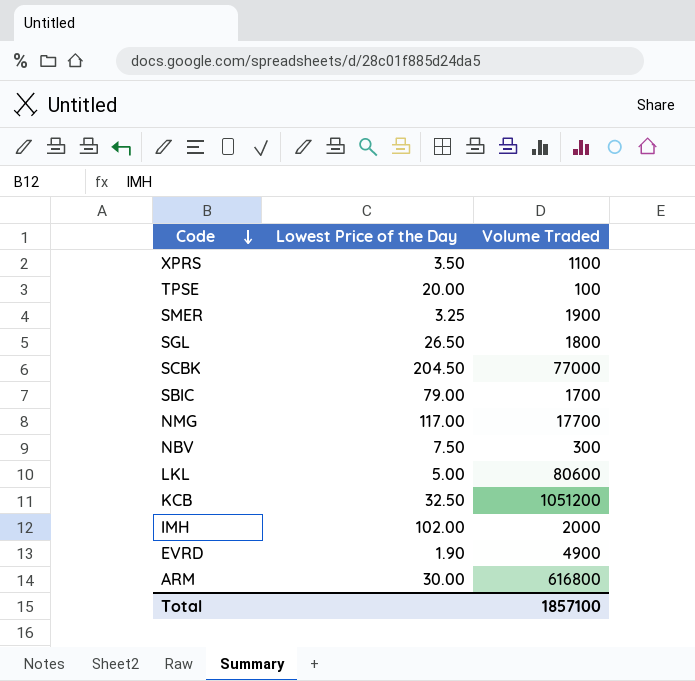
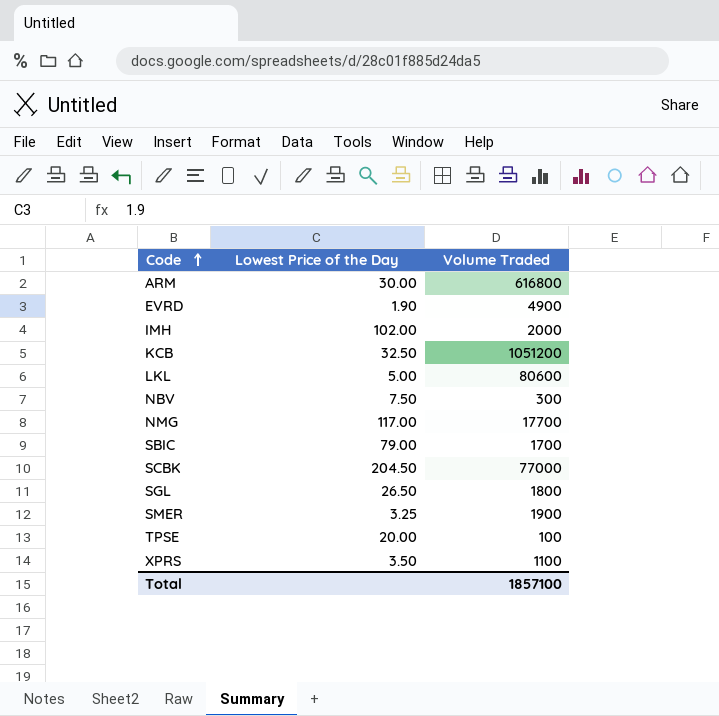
row order: Code descending -> Code ascending

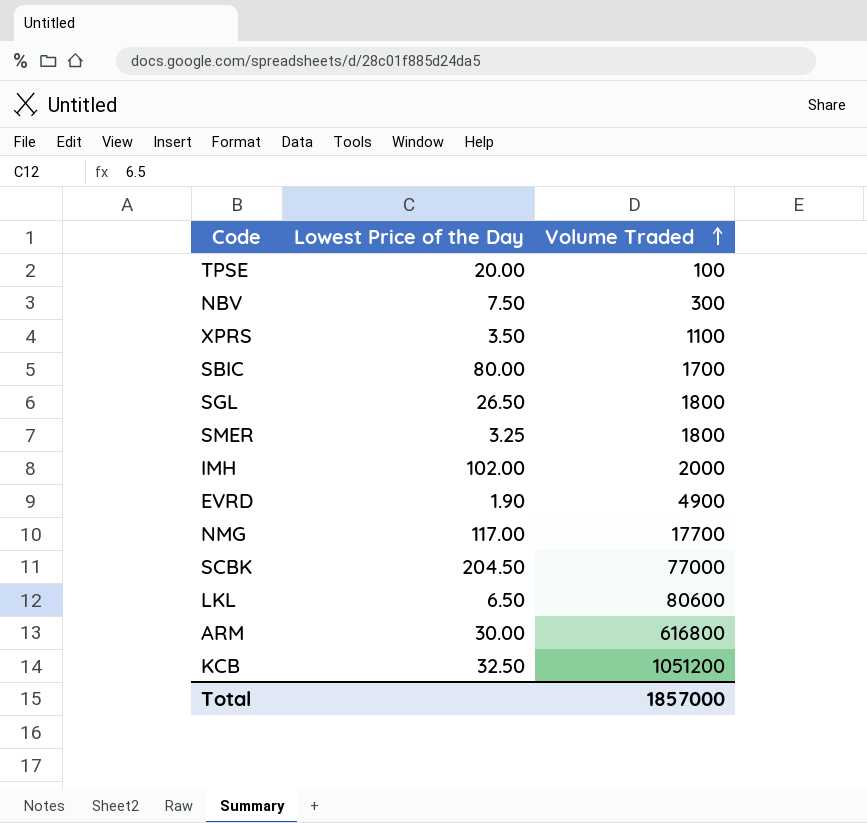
row order: Code ascending -> Volume Traded ascending
SBIC | Lowest Price of the Day: 79.00 -> 80.00
SMER | Volume Traded: 1900 -> 1800
LKL | Lowest Price of the Day: 5.00 -> 6.50
Total | Volume Traded: 1857100 -> 1857000

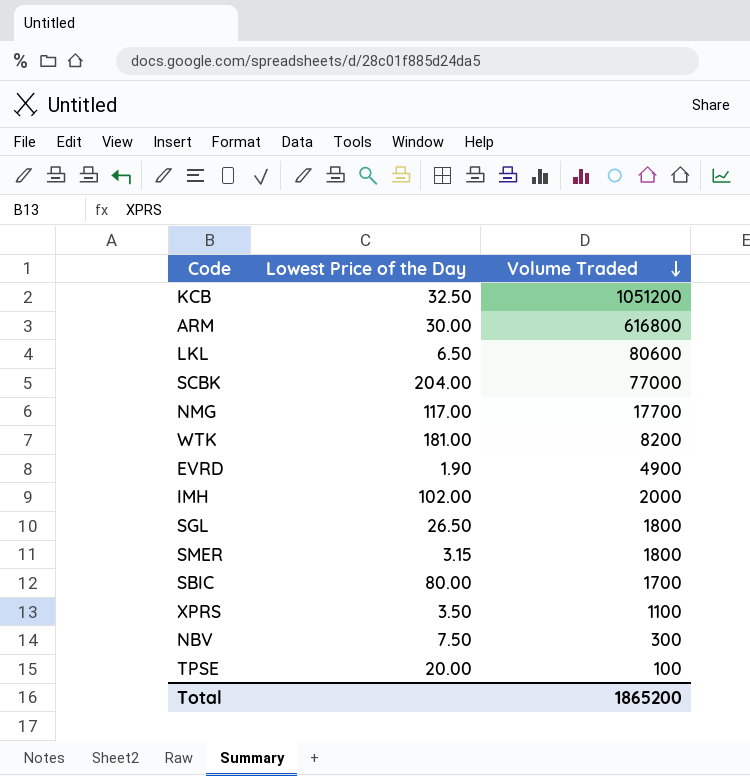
row order: Volume Traded ascending -> Volume Traded descending
SCBK | Lowest Price of the Day: 204.50 -> 204.00
row WTK: none -> 181.00 | 8200
SMER | Lowest Price of the Day: 3.25 -> 3.15
Total | Volume Traded: 1857000 -> 1865200

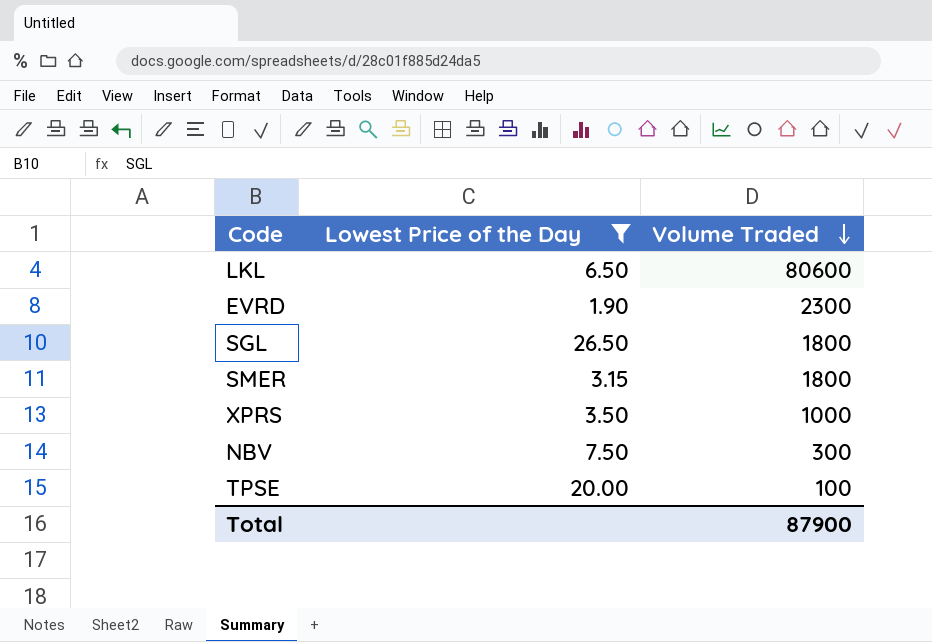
filter: none -> Lowest Price of the Day <= 26.50
EVRD | Volume Traded: 4900 -> 2300
XPRS | Volume Traded: 1100 -> 1000
Total | Volume Traded: 1865200 -> 87900

